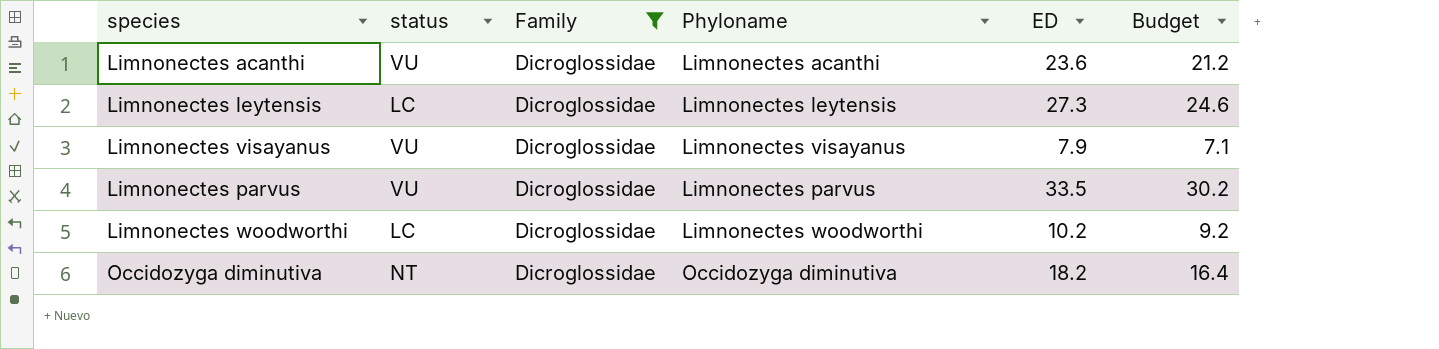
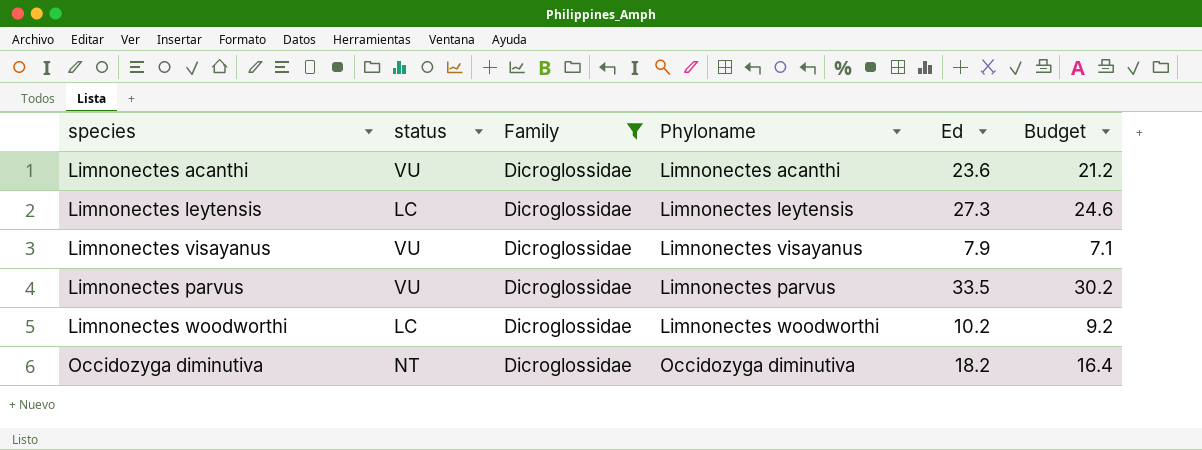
column name: ED -> Ed

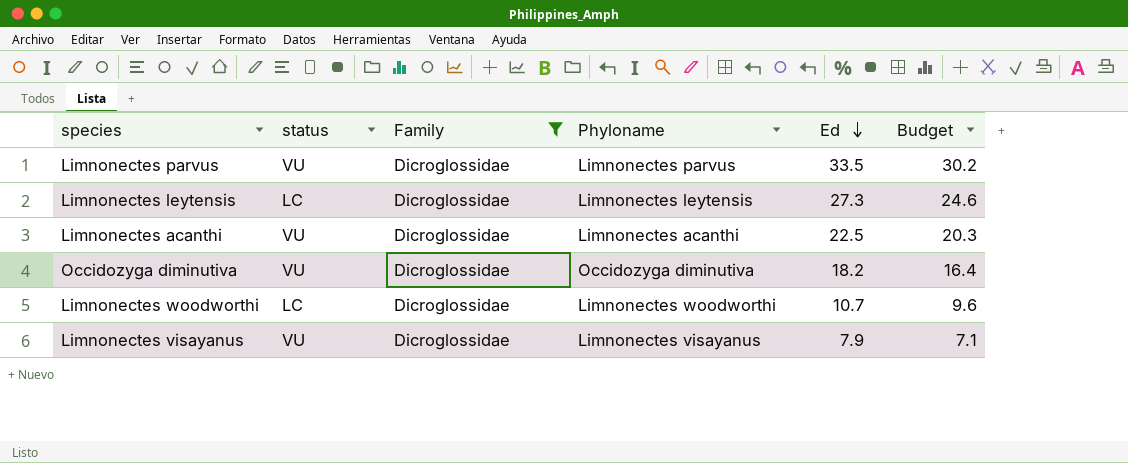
row order: none -> Ed descending
Limnonectes acanthi | Ed: 23.6 -> 22.5
Limnonectes acanthi | Budget: 21.2 -> 20.3
Occidozyga diminutiva | status: NT -> VU
Limnonectes woodworthi | Ed: 10.2 -> 10.7
Limnonectes woodworthi | Budget: 9.2 -> 9.6

